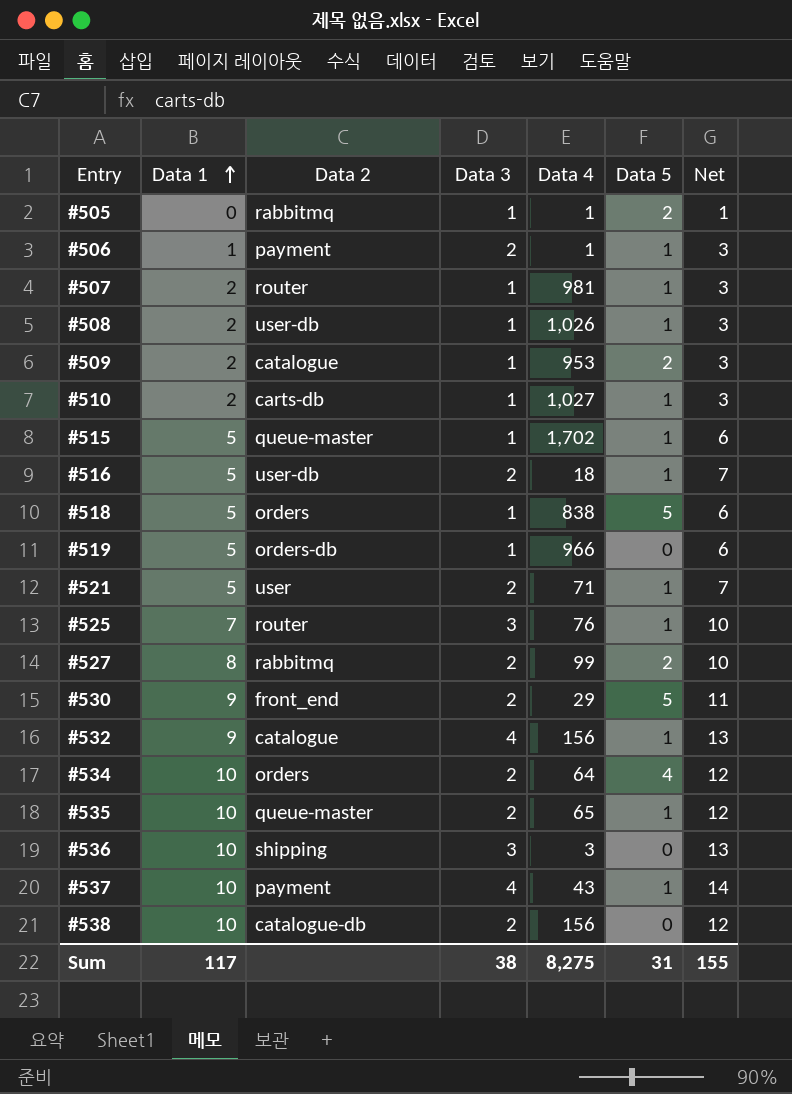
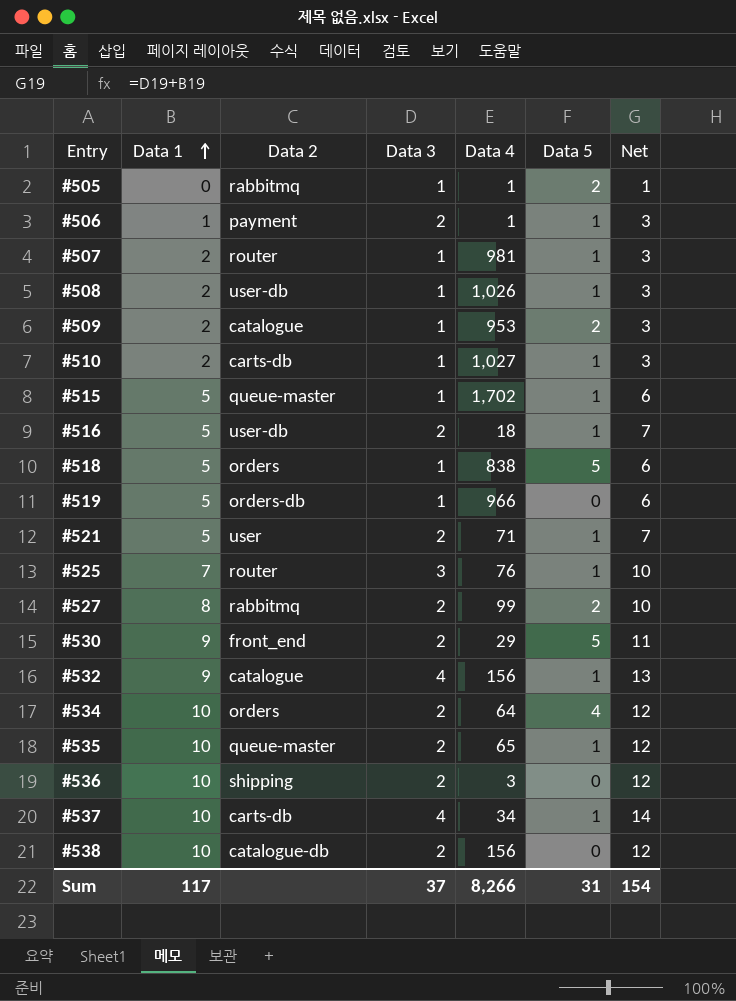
#536 | Data 3: 3 -> 2
#536 | Net: 13 -> 12
#537 | Data 2: payment -> carts-db
#537 | Data 4: 43 -> 34
Sum | Data 3: 38 -> 37
Sum | Data 4: 8,275 -> 8,266
Sum | Net: 155 -> 154

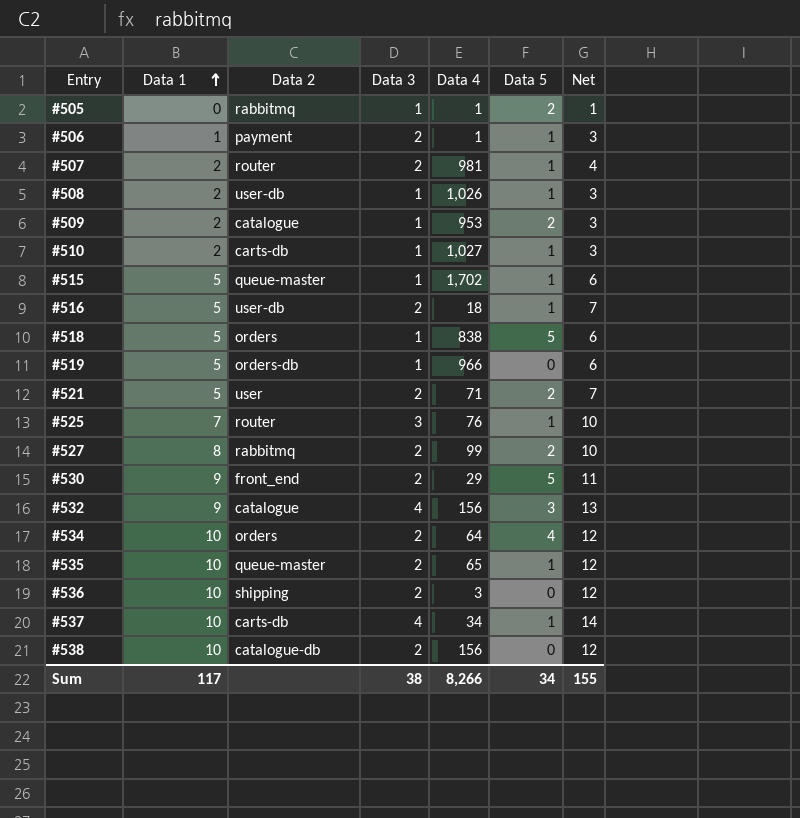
#507 | Data 3: 1 -> 2
#507 | Net: 3 -> 4
#521 | Data 5: 1 -> 2
#532 | Data 5: 1 -> 3
Sum | Data 3: 37 -> 38
Sum | Data 5: 31 -> 34
Sum | Net: 154 -> 155

